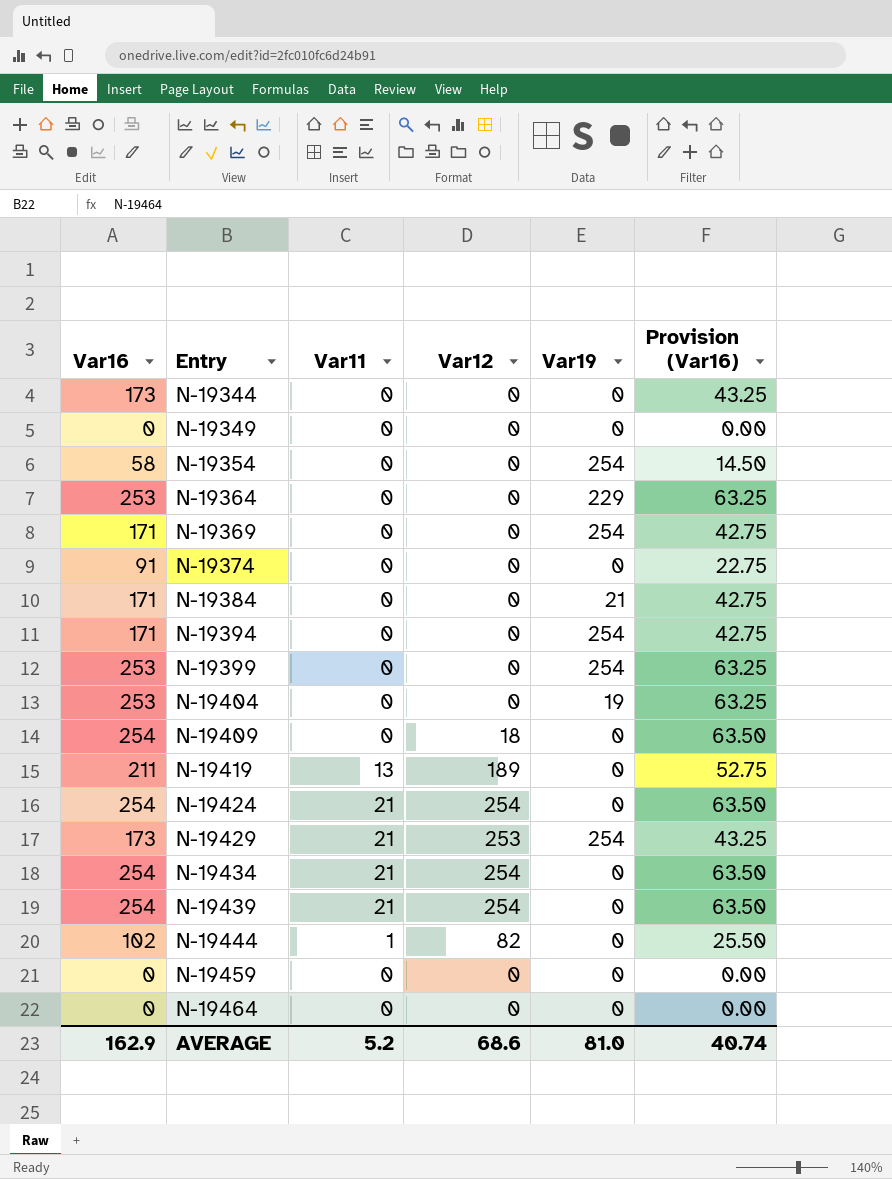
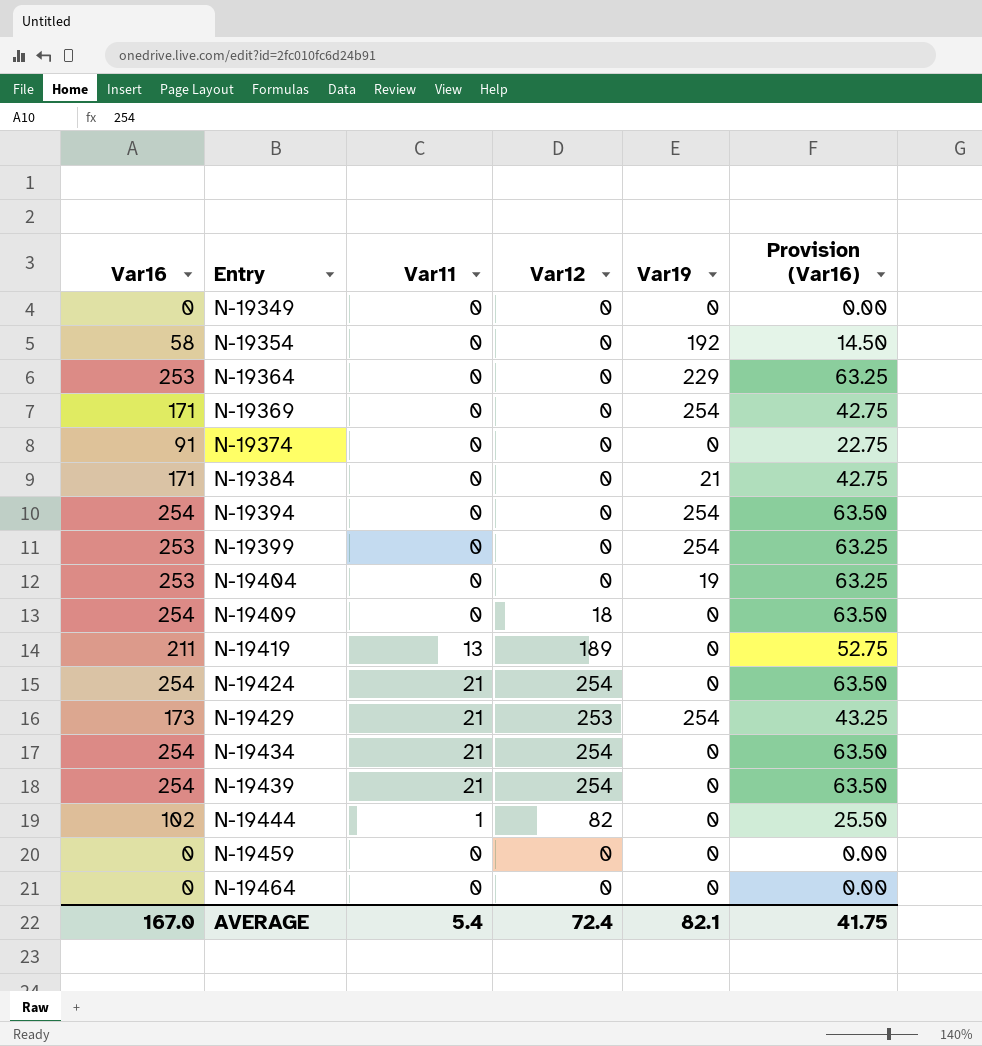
row N-19344: 173 | 0 | 0 | 0 | 43.25 -> none
N-19354 | Var19: 254 -> 192
N-19394 | Var16: 171 -> 254
N-19394 | Provision (Var16): 42.75 -> 63.50
AVERAGE | Var16: 162.9 -> 167.0
AVERAGE | Var11: 5.2 -> 5.4
AVERAGE | Var12: 68.6 -> 72.4
AVERAGE | Var19: 81.0 -> 82.1
AVERAGE | Provision (Var16): 40.74 -> 41.75

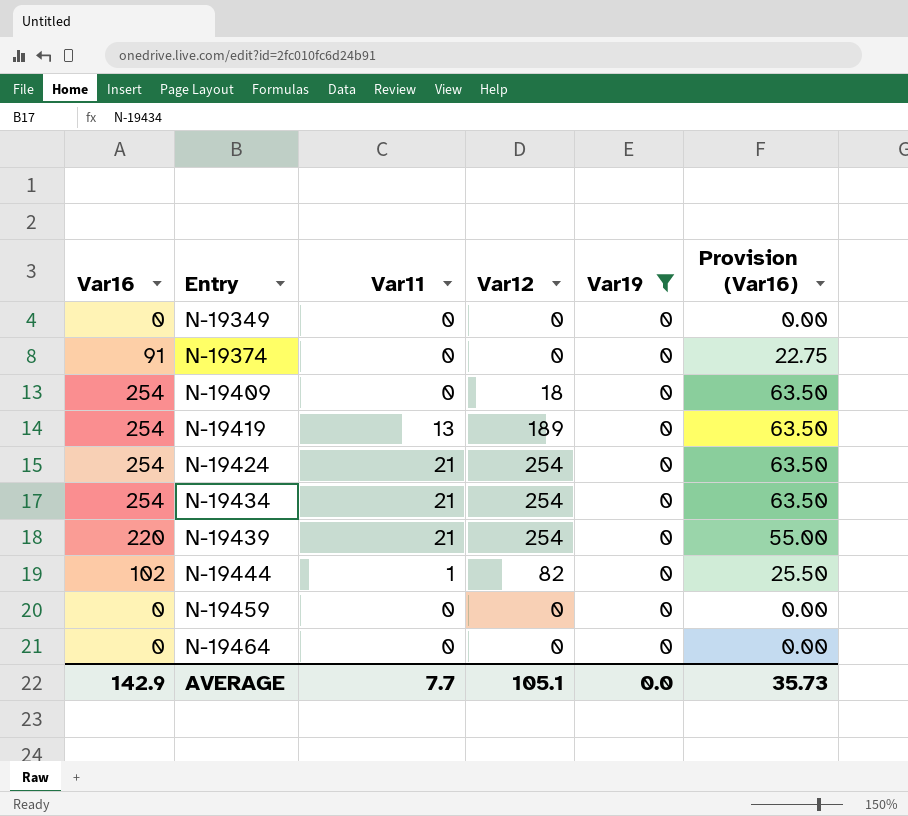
filter: none -> Var19 = 0
N-19419 | Var16: 211 -> 254
N-19419 | Provision (Var16): 52.75 -> 63.50
N-19439 | Var16: 254 -> 220
N-19439 | Provision (Var16): 63.50 -> 55.00
AVERAGE | Var16: 167.0 -> 142.9
AVERAGE | Var11: 5.4 -> 7.7
AVERAGE | Var12: 72.4 -> 105.1
AVERAGE | Var19: 82.1 -> 0.0
AVERAGE | Provision (Var16): 41.75 -> 35.73

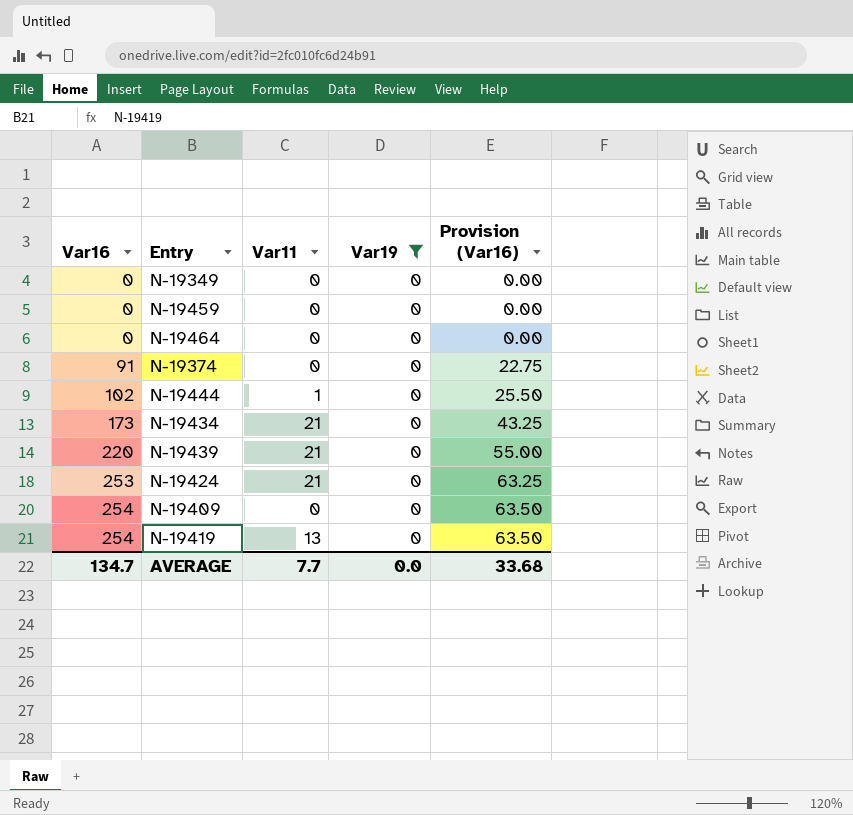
row order: Entry ascending -> Var16 ascending
column Var12 | position: 4 -> none
N-19434 | Var16: 254 -> 173
N-19434 | Provision (Var16): 63.50 -> 43.25
N-19424 | Var16: 254 -> 253
N-19424 | Provision (Var16): 63.50 -> 63.25
AVERAGE | Var16: 142.9 -> 134.7
AVERAGE | Provision (Var16): 35.73 -> 33.68

